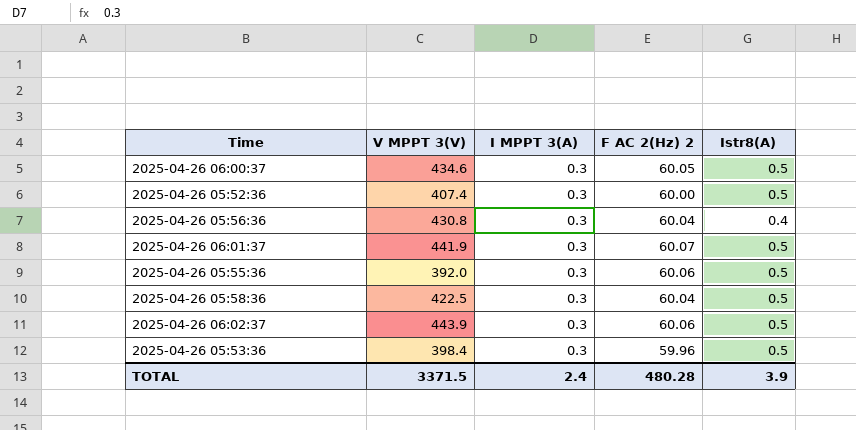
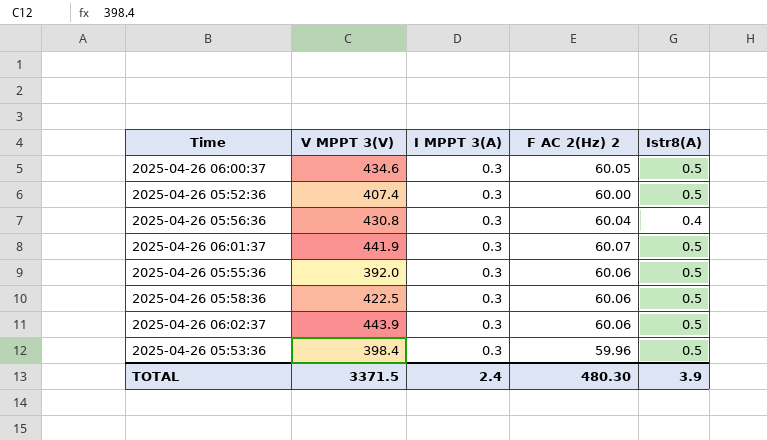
2025-04-26 05:58:36 | F AC 2(Hz) 2: 60.04 -> 60.06
TOTAL | F AC 2(Hz) 2: 480.28 -> 480.30

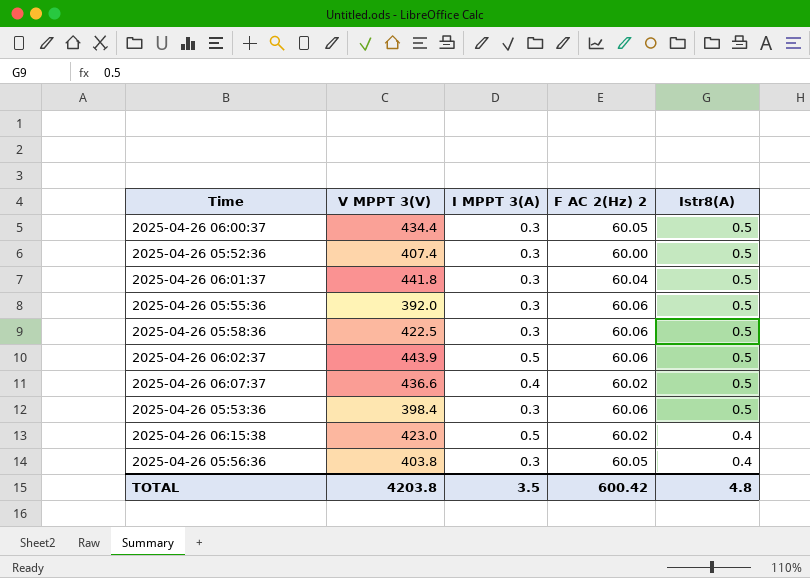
row order: none -> Istr8(A) descending
2025-04-26 06:00:37 | V MPPT 3(V): 434.6 -> 434.4
2025-04-26 06:01:37 | V MPPT 3(V): 441.9 -> 441.8
2025-04-26 06:01:37 | F AC 2(Hz) 2: 60.07 -> 60.04
2025-04-26 06:02:37 | I MPPT 3(A): 0.3 -> 0.5
row 2025-04-26 06:07:37: none -> 436.6 | 0.4 | 60.02 | 0.5
2025-04-26 05:53:36 | F AC 2(Hz) 2: 59.96 -> 60.06
row 2025-04-26 06:15:38: none -> 423.0 | 0.5 | 60.02 | 0.4
2025-04-26 05:56:36 | V MPPT 3(V): 430.8 -> 403.8
2025-04-26 05:56:36 | F AC 2(Hz) 2: 60.04 -> 60.05
TOTAL | V MPPT 3(V): 3371.5 -> 4203.8
TOTAL | I MPPT 3(A): 2.4 -> 3.5
TOTAL | F AC 2(Hz) 2: 480.30 -> 600.42
TOTAL | Istr8(A): 3.9 -> 4.8

